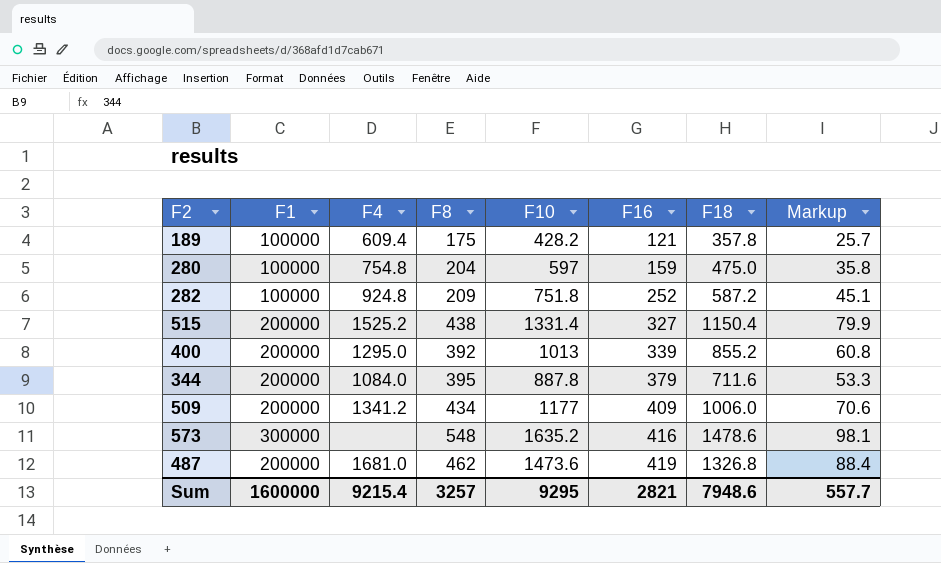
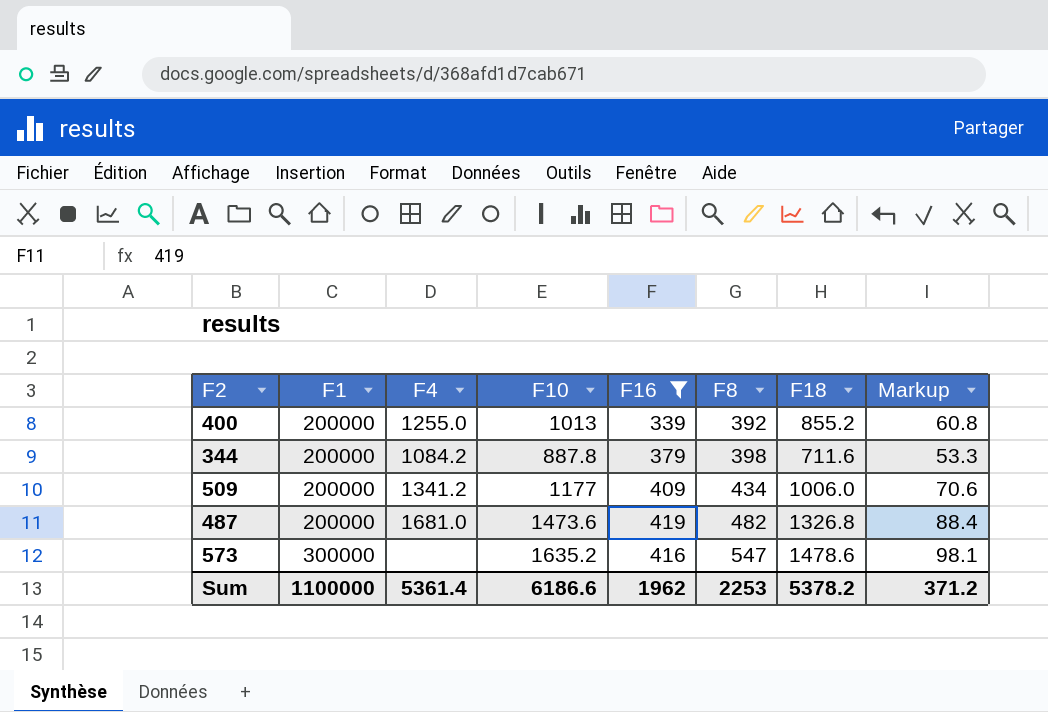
filter: none -> F16 >= 339
row order: F16 ascending -> F1 ascending
column F8 | position: 4 -> 6
400 | F4: 1295.0 -> 1255.0
344 | F4: 1084.0 -> 1084.2
344 | F8: 395 -> 398
487 | F8: 462 -> 482
573 | F8: 548 -> 547
Sum | F1: 1600000 -> 1100000
Sum | F4: 9215.4 -> 5361.4
Sum | F10: 9295 -> 6186.6
Sum | F16: 2821 -> 1962
Sum | F8: 3257 -> 2253
Sum | F18: 7948.6 -> 5378.2
Sum | Markup: 557.7 -> 371.2

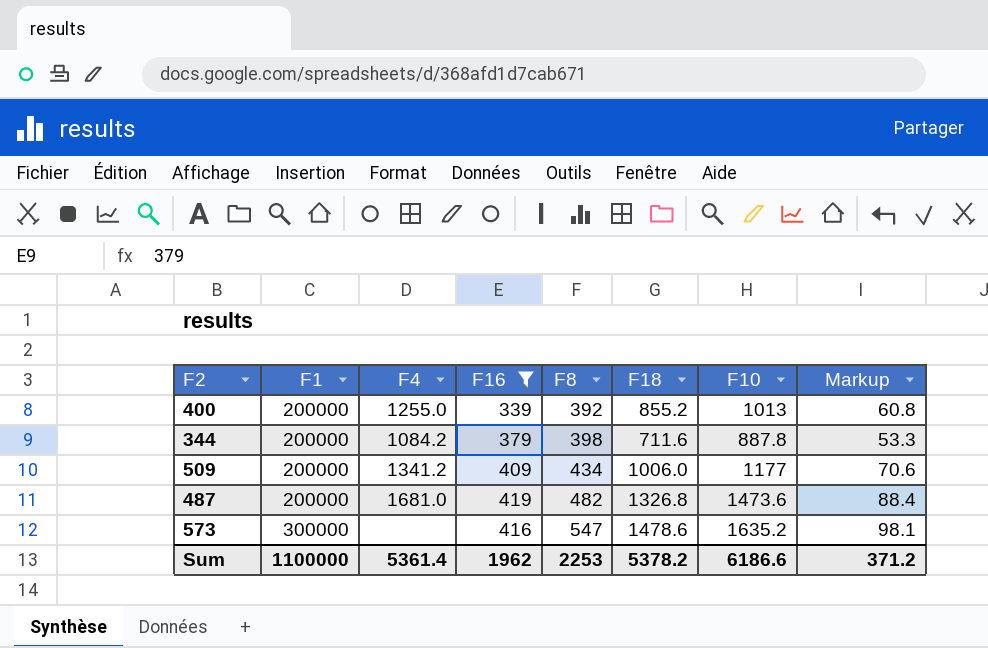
column F10 | position: 4 -> 7

